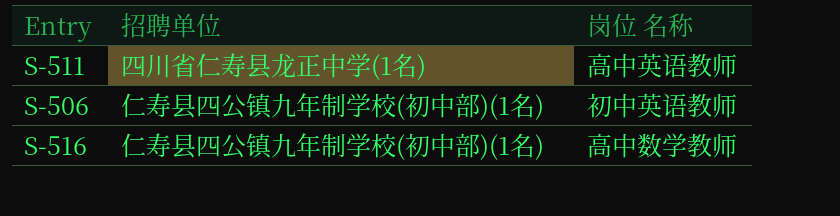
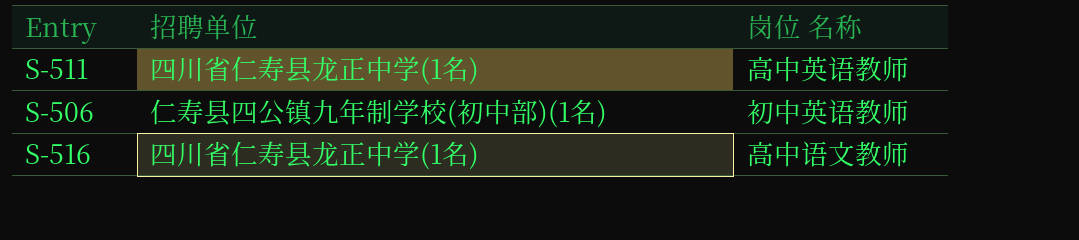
S-516 | 招聘单位: 仁寿县四公镇九年制学校(初中部)(1名) -> 四川省仁寿县龙正中学(1名)
S-516 | 岗位 名称: 高中数学教师 -> 高中语文教师

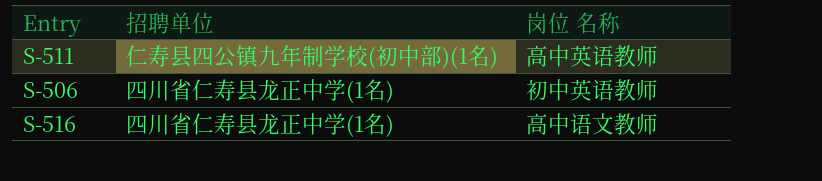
S-511 | 招聘单位: 四川省仁寿县龙正中学(1名) -> 仁寿县四公镇九年制学校(初中部)(1名)
S-506 | 招聘单位: 仁寿县四公镇九年制学校(初中部)(1名) -> 四川省仁寿县龙正中学(1名)

